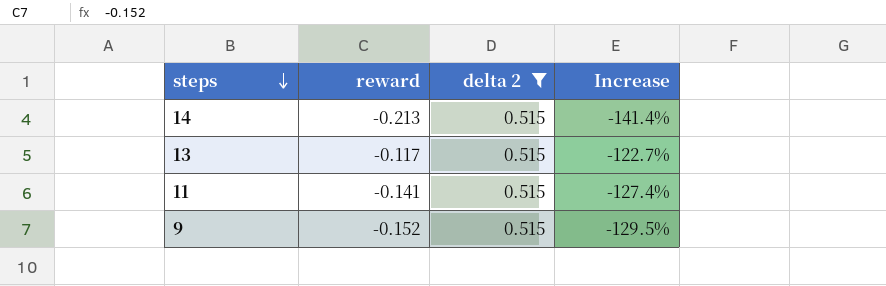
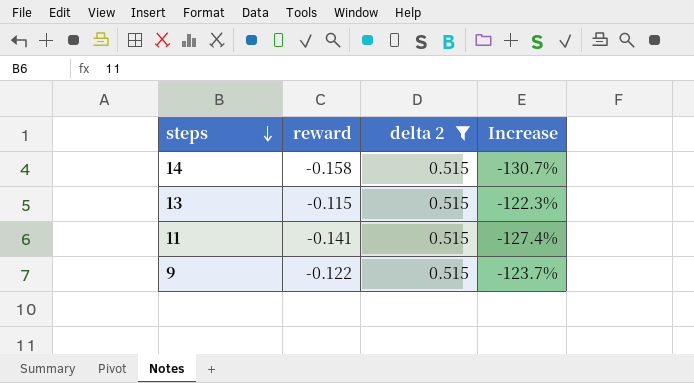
14 | reward: -0.213 -> -0.158
14 | Increase: -141.4% -> -130.7%
13 | reward: -0.117 -> -0.115
13 | Increase: -122.7% -> -122.3%
9 | reward: -0.152 -> -0.122
9 | Increase: -129.5% -> -123.7%

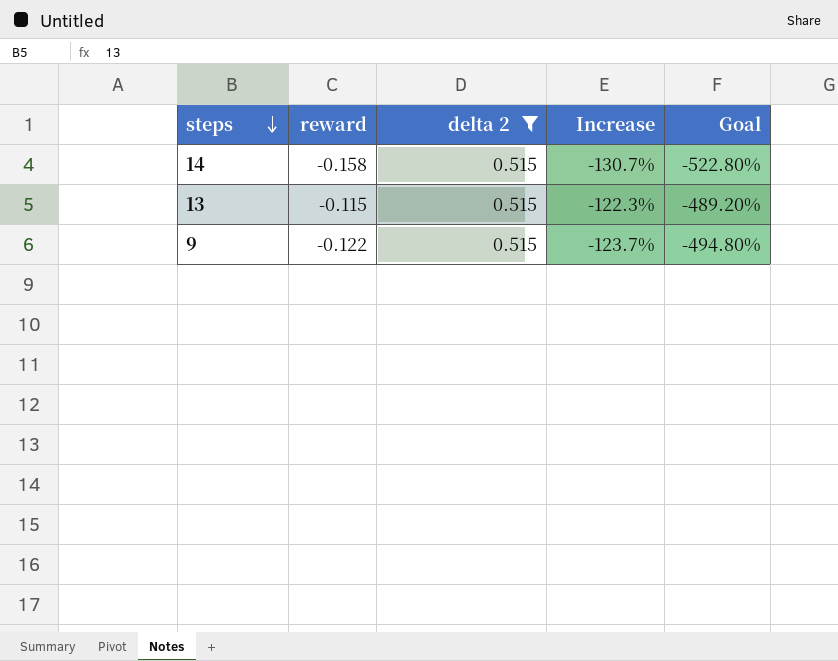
column Goal | formula: none -> [Increase] * 4
row 11: -0.141 | 0.515 | -127.4% -> none

